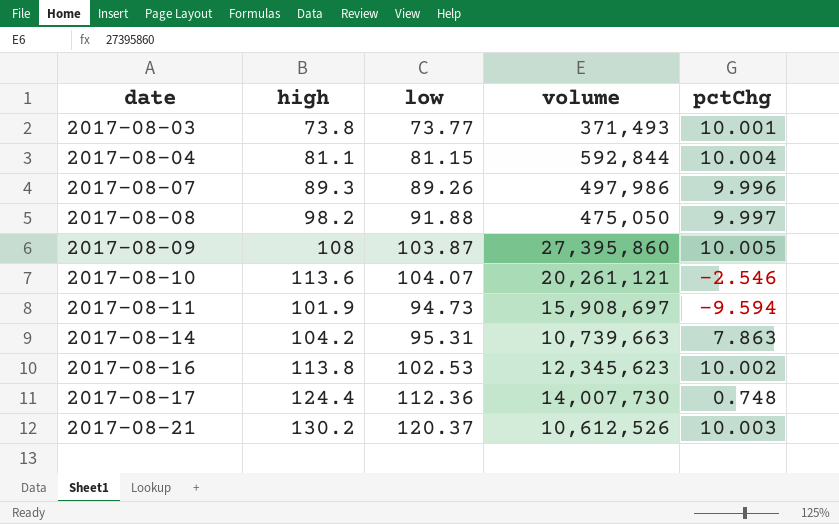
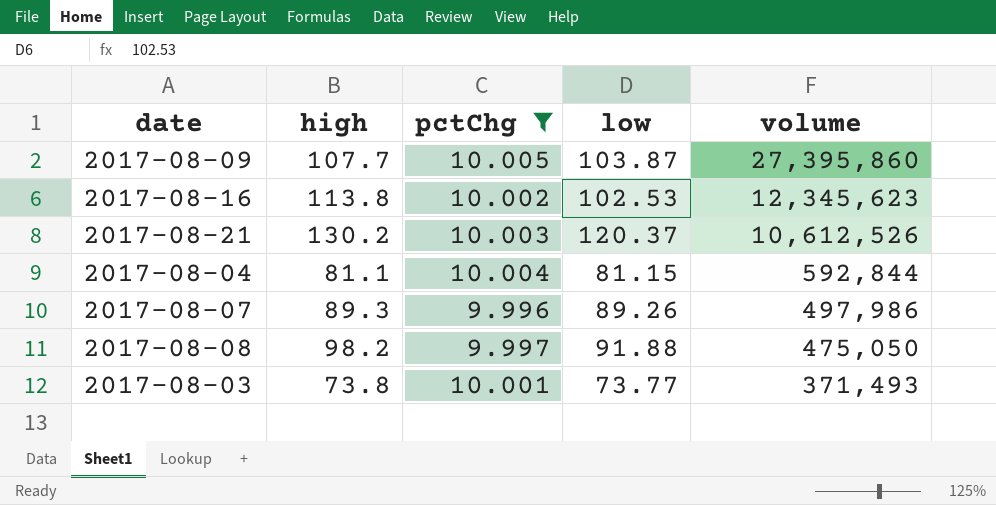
filter: none -> pctChg >= 9.996
row order: date ascending -> volume descending
column pctChg | position: 5 -> 3
2017-08-09 | high: 108 -> 107.7

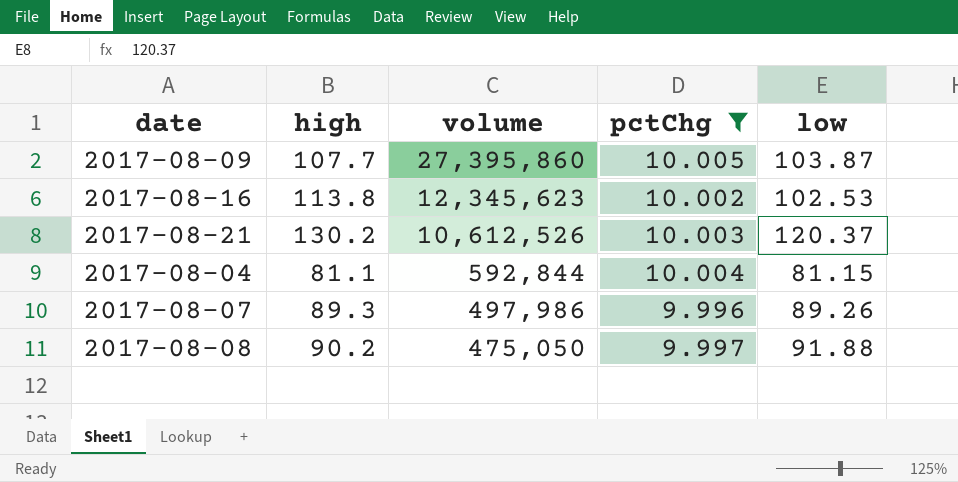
column volume | position: 5 -> 3
row 2017-08-03: 73.8 | 10.001 | 73.77 | 371,493 -> none
2017-08-08 | high: 98.2 -> 90.2

